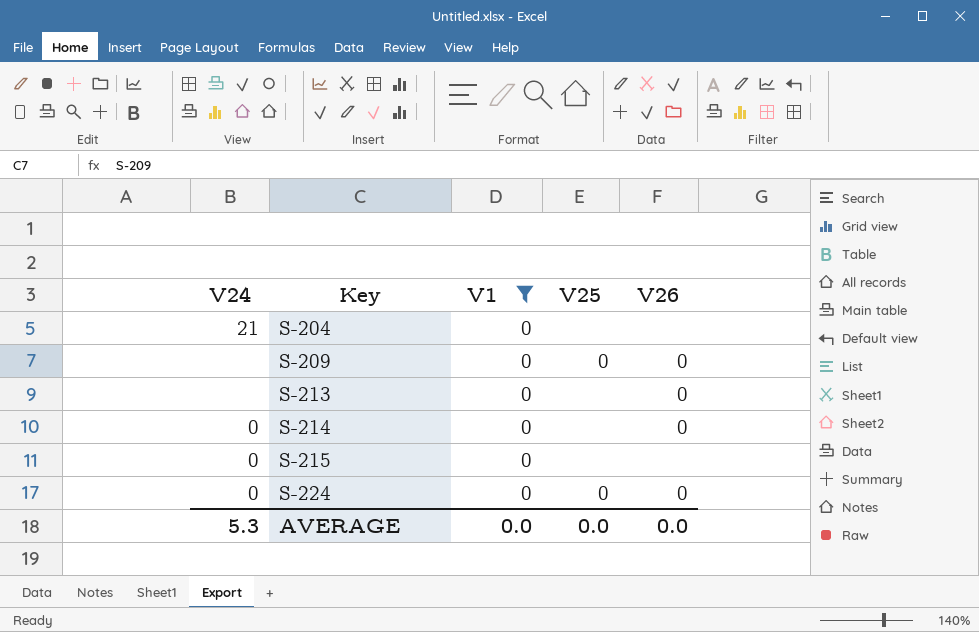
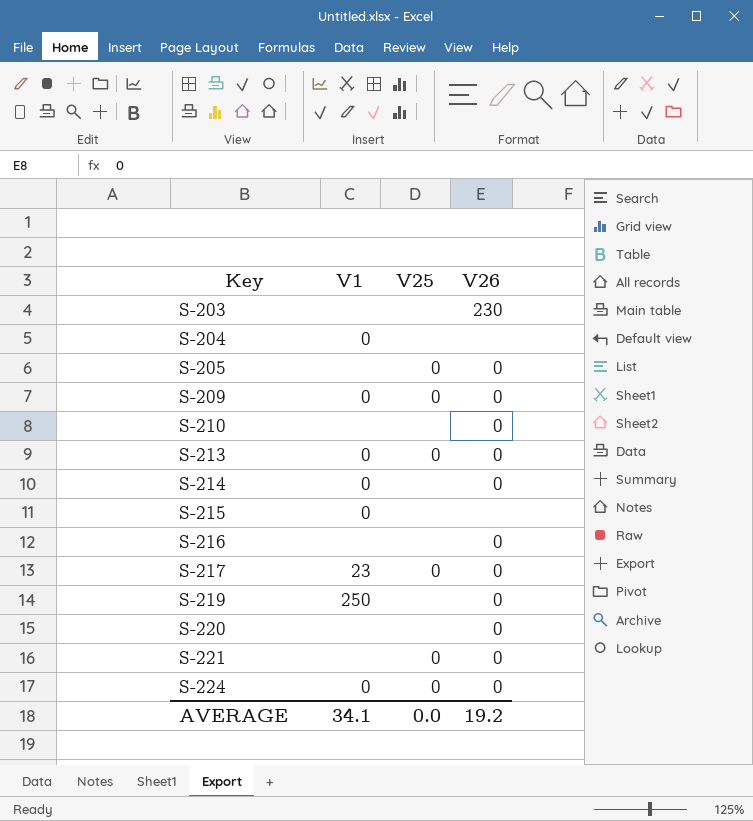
filter: V1 = 0 -> none
column V24 | position: 1 -> none
S-213 | V25: none -> 0
AVERAGE | V1: 0.0 -> 34.1
AVERAGE | V26: 0.0 -> 19.2

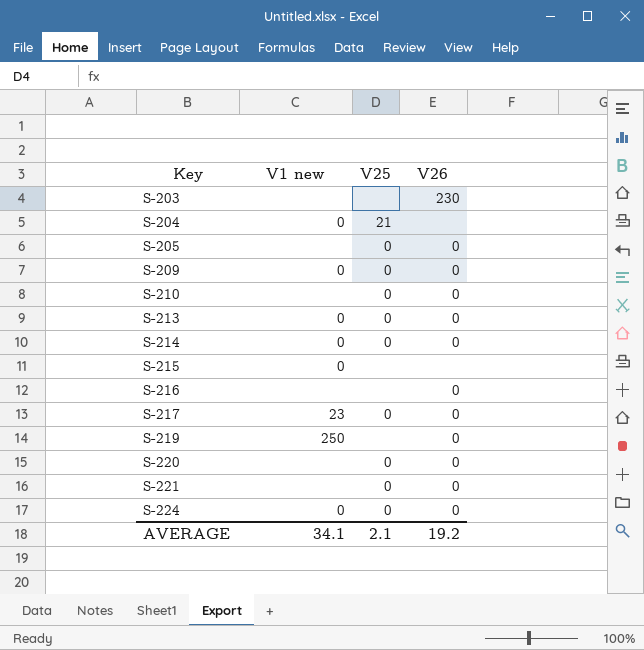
column name: V1 -> V1 new
S-204 | V25: none -> 21
S-210 | V25: none -> 0
S-214 | V25: none -> 0
S-220 | V25: none -> 0
AVERAGE | V25: 0.0 -> 2.1

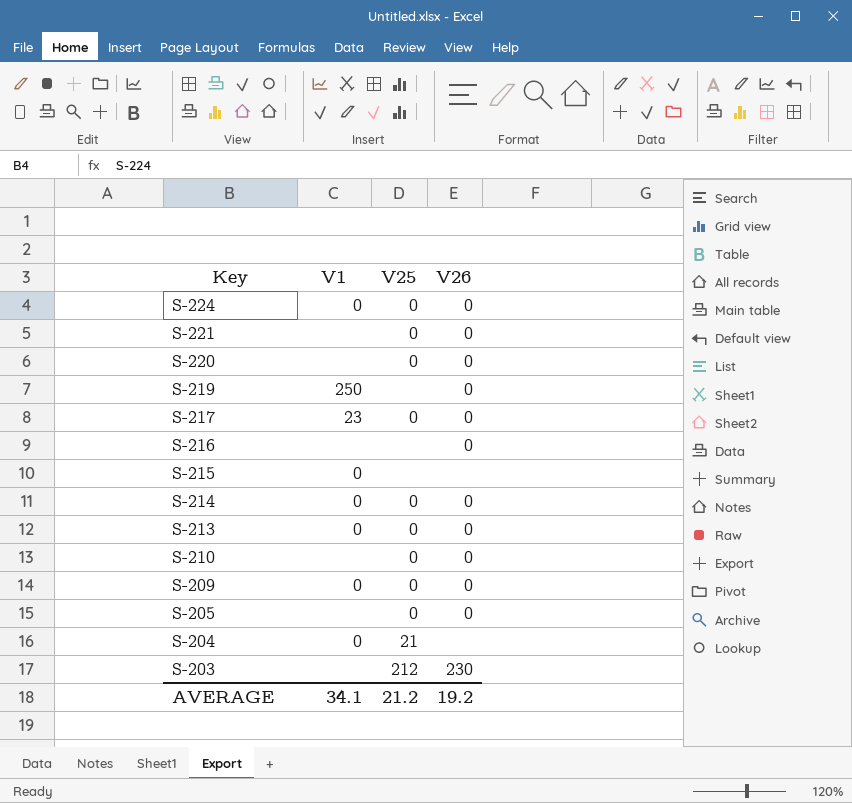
row order: Key ascending -> Key descending
column name: V1 new -> V1
S-203 | V25: none -> 212
AVERAGE | V25: 2.1 -> 21.2

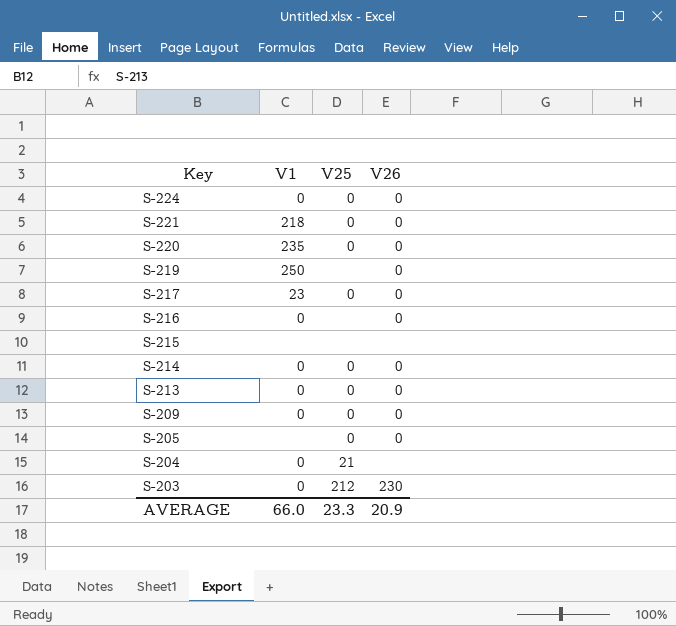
row S-210: none | 0 | 0 -> none
S-221 | V1: none -> 218
S-220 | V1: none -> 235
S-216 | V1: none -> 0
S-215 | V1: 0 -> none
S-203 | V1: none -> 0
AVERAGE | V1: 34.1 -> 66.0
AVERAGE | V25: 21.2 -> 23.3
AVERAGE | V26: 19.2 -> 20.9

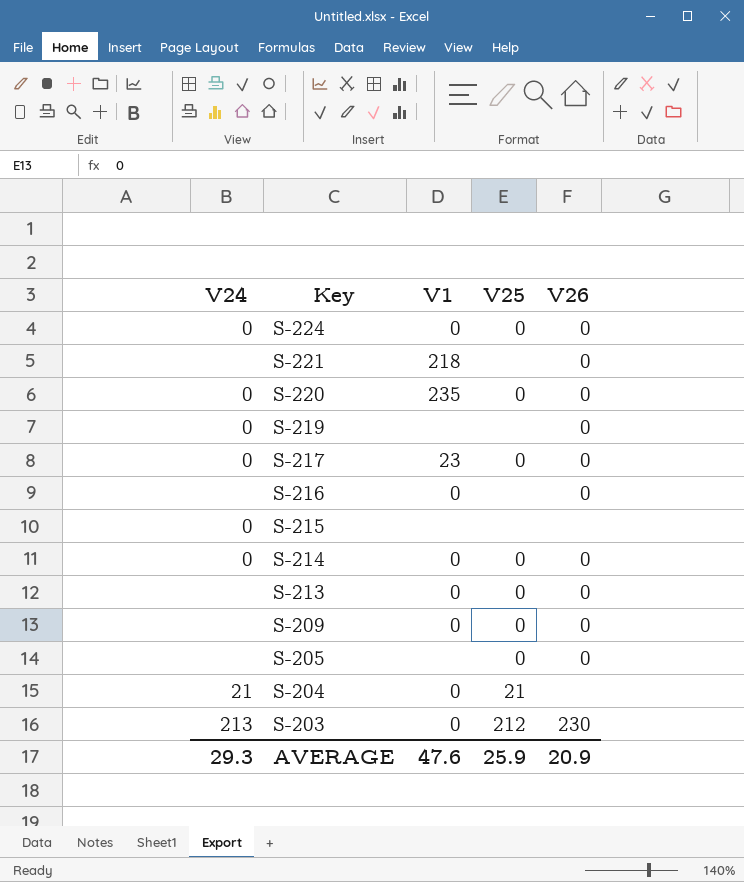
column V24 | position: none -> 1
S-221 | V25: 0 -> none
S-219 | V1: 250 -> none
AVERAGE | V1: 66.0 -> 47.6
AVERAGE | V25: 23.3 -> 25.9

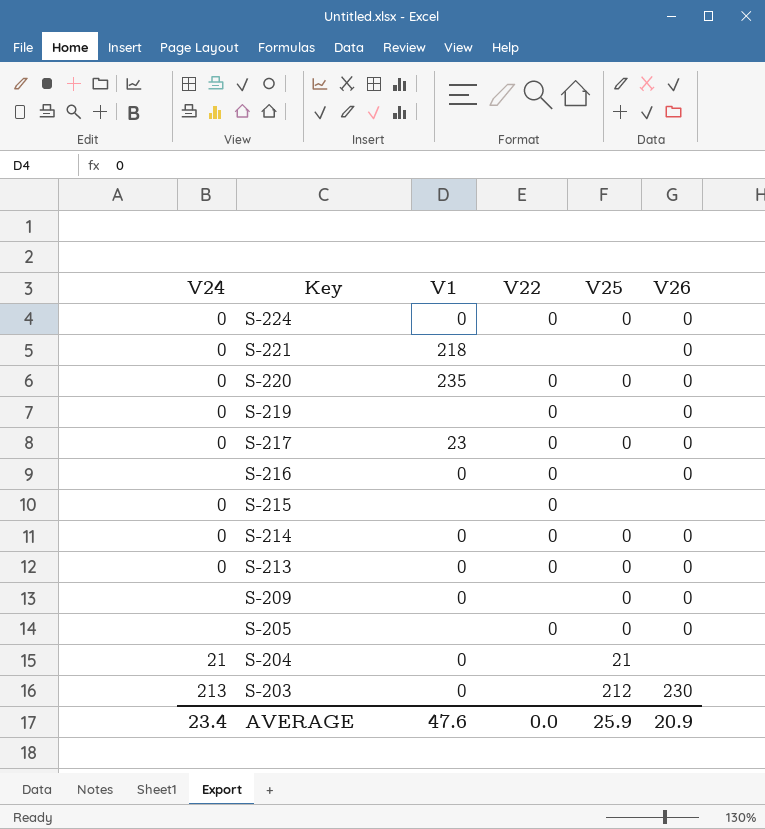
column V22 | position: none -> 4
S-221 | V24: none -> 0
S-213 | V24: none -> 0
AVERAGE | V24: 29.3 -> 23.4

